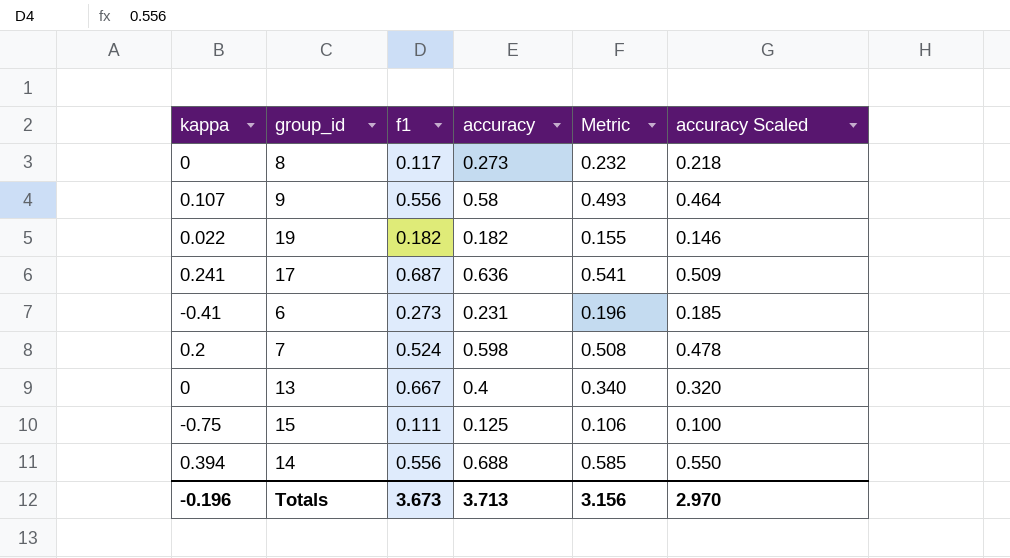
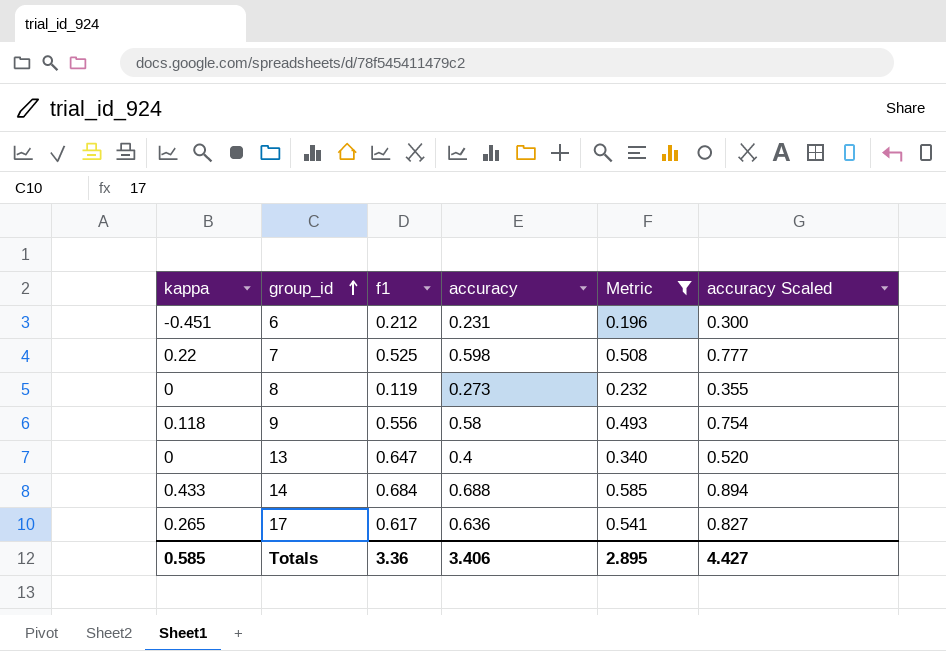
filter: none -> Metric >= 0.196
row order: none -> group_id ascending
column accuracy Scaled | formula: [accuracy] * 0.8 -> [accuracy] * 1.3
6 | kappa: -0.41 -> -0.451
6 | f1: 0.273 -> 0.212
7 | kappa: 0.2 -> 0.22
7 | f1: 0.524 -> 0.525
8 | f1: 0.117 -> 0.119
9 | kappa: 0.107 -> 0.118
13 | f1: 0.667 -> 0.647
14 | kappa: 0.394 -> 0.433
14 | f1: 0.556 -> 0.684
17 | kappa: 0.241 -> 0.265
17 | f1: 0.687 -> 0.617
Totals | kappa: -0.196 -> 0.585
Totals | f1: 3.673 -> 3.36
Totals | accuracy: 3.713 -> 3.406
Totals | Metric: 3.156 -> 2.895
Totals | accuracy Scaled: 2.970 -> 4.427

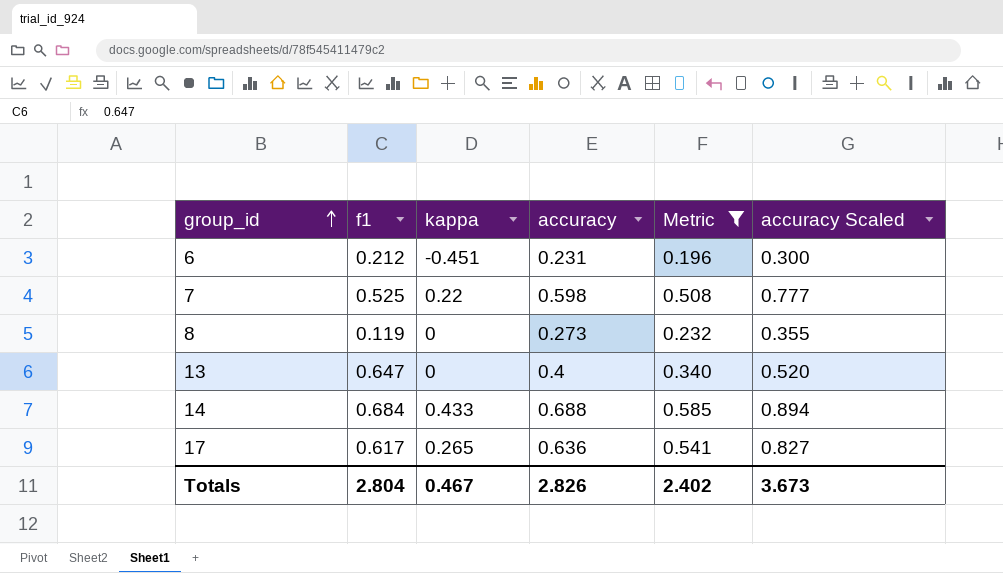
column kappa | position: 1 -> 3
row 9: 0.118 | 0.556 | 0.58 | 0.493 | 0.754 -> none
Totals | f1: 3.36 -> 2.804
Totals | kappa: 0.585 -> 0.467
Totals | accuracy: 3.406 -> 2.826
Totals | Metric: 2.895 -> 2.402
Totals | accuracy Scaled: 4.427 -> 3.673

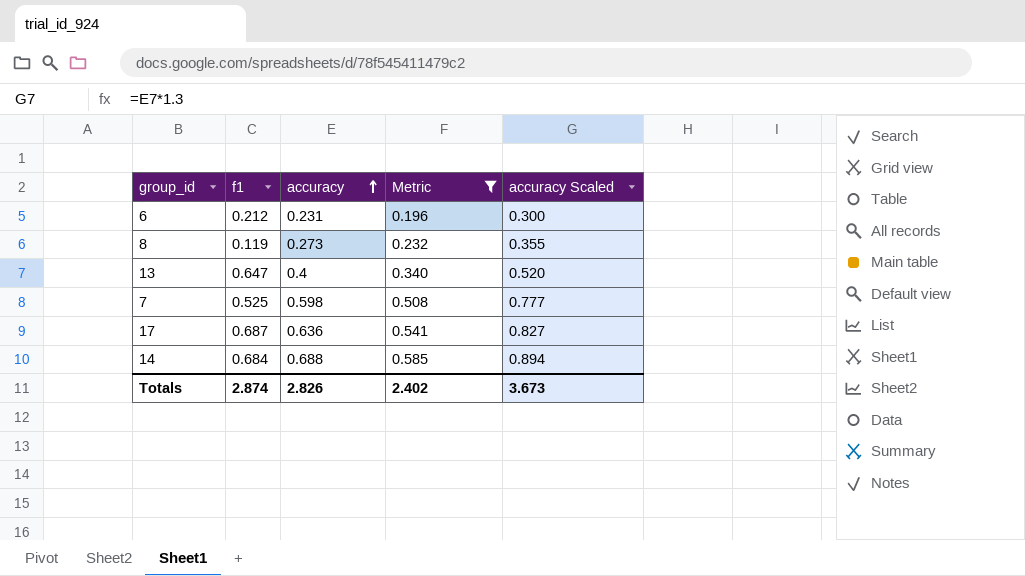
row order: group_id ascending -> accuracy ascending
column kappa | position: 3 -> none
17 | f1: 0.617 -> 0.687
Totals | f1: 2.804 -> 2.874

